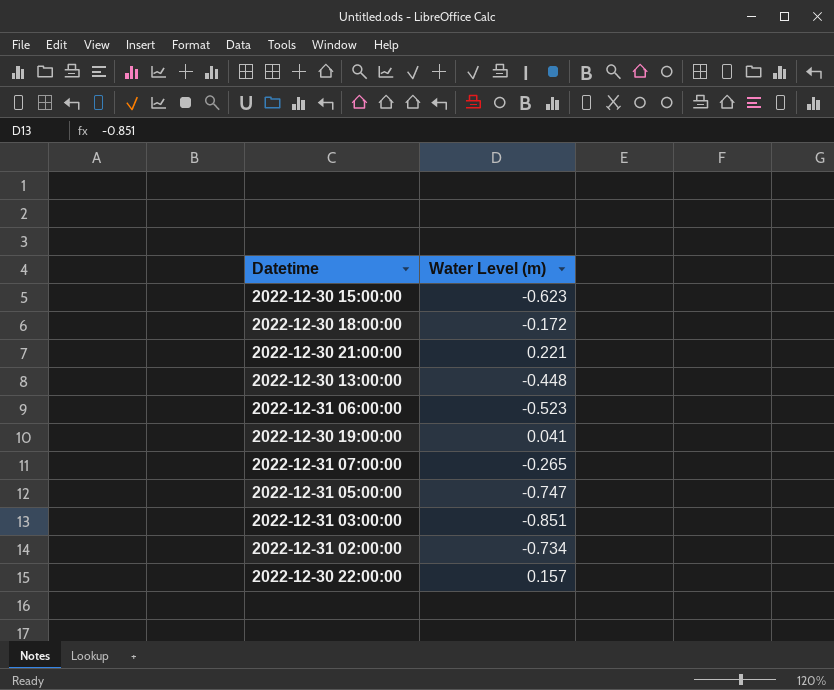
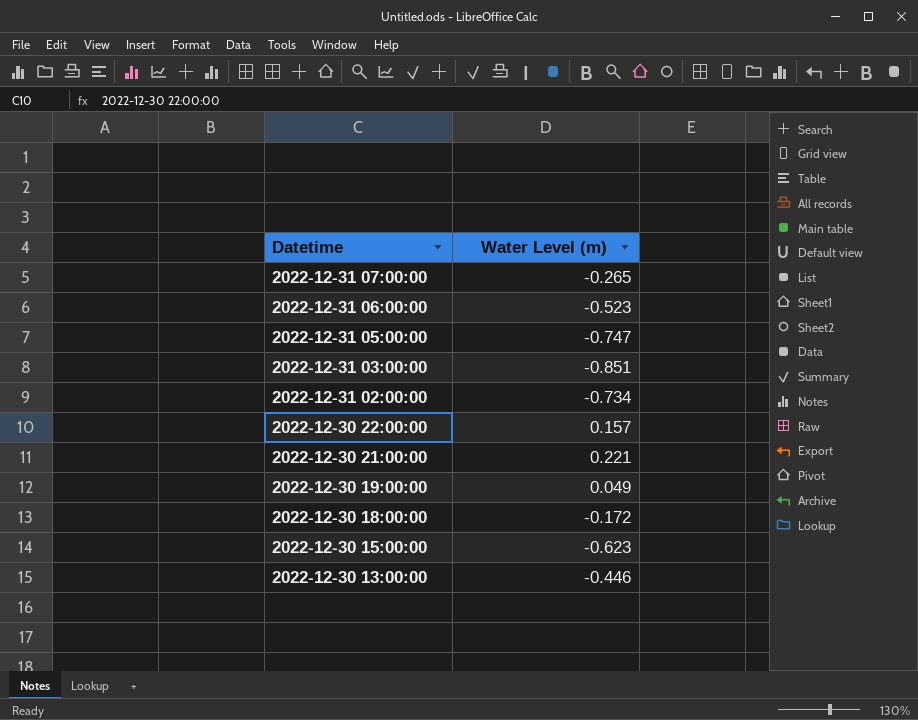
row order: none -> Datetime descending
2022-12-30 19:00:00 | Water Level (m): 0.041 -> 0.049
2022-12-30 13:00:00 | Water Level (m): -0.448 -> -0.446

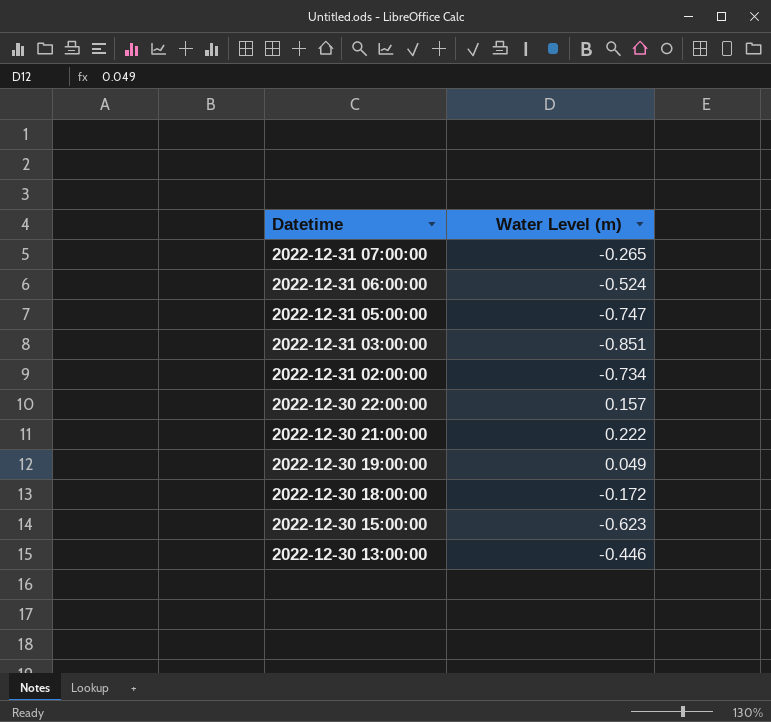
2022-12-31 06:00:00 | Water Level (m): -0.523 -> -0.524
2022-12-30 21:00:00 | Water Level (m): 0.221 -> 0.222

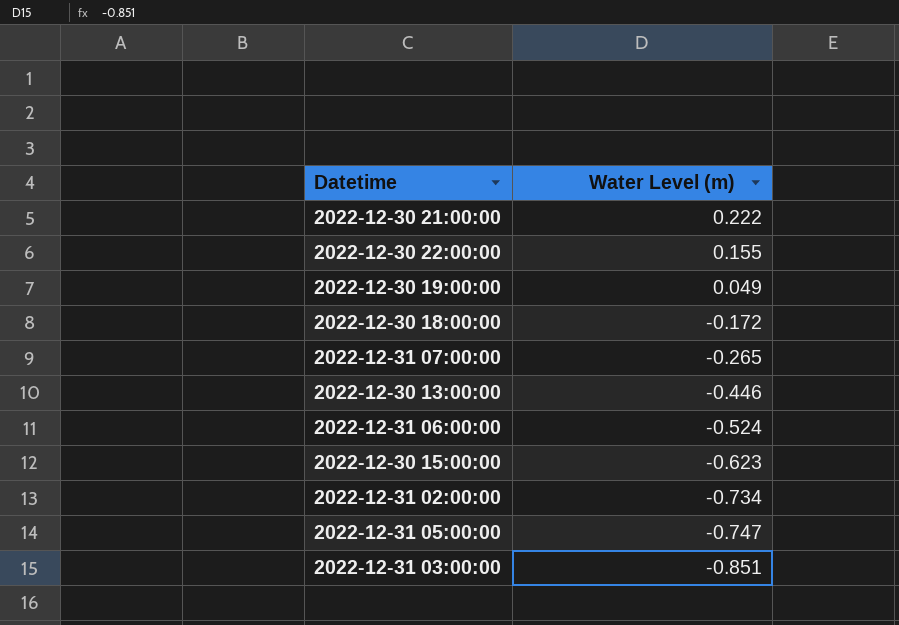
row order: Datetime descending -> Water Level (m) descending
2022-12-30 22:00:00 | Water Level (m): 0.157 -> 0.155

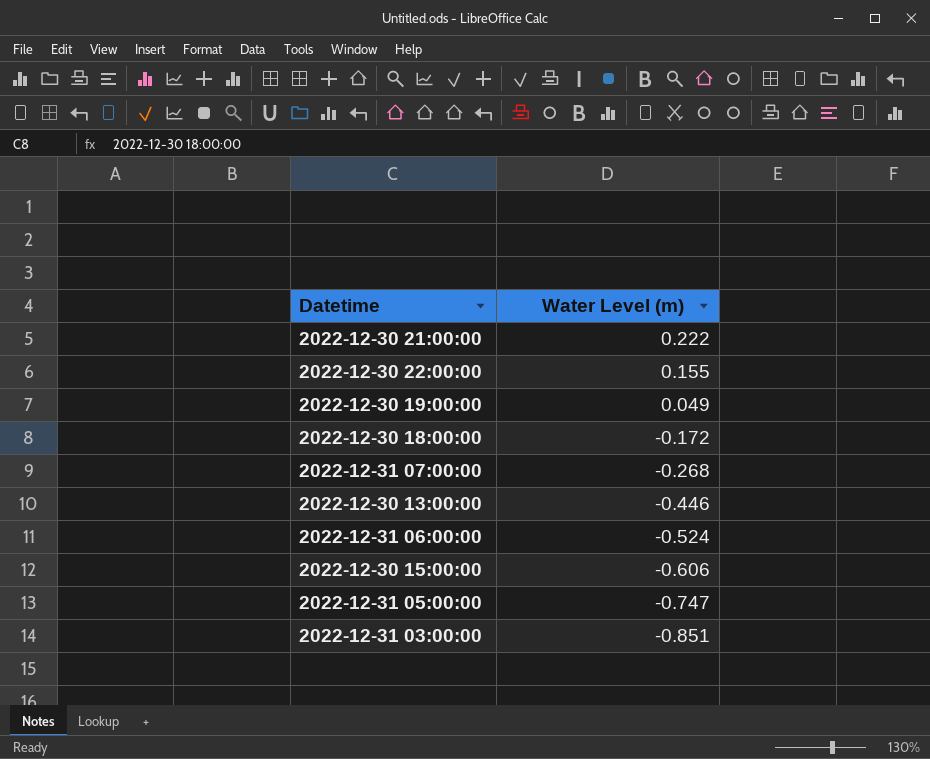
row 2022-12-31 02:00:00: -0.734 -> none
2022-12-31 07:00:00 | Water Level (m): -0.265 -> -0.268
2022-12-30 15:00:00 | Water Level (m): -0.623 -> -0.606

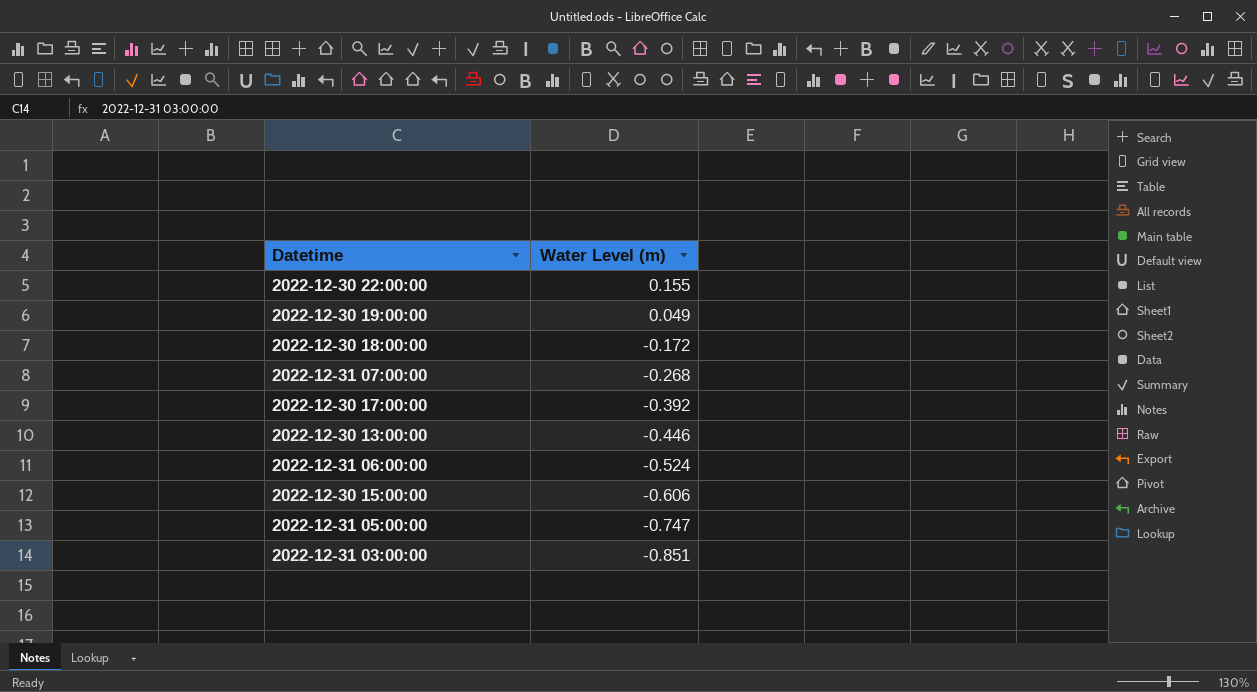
row 2022-12-30 21:00:00: 0.222 -> none
row 2022-12-30 17:00:00: none -> -0.392

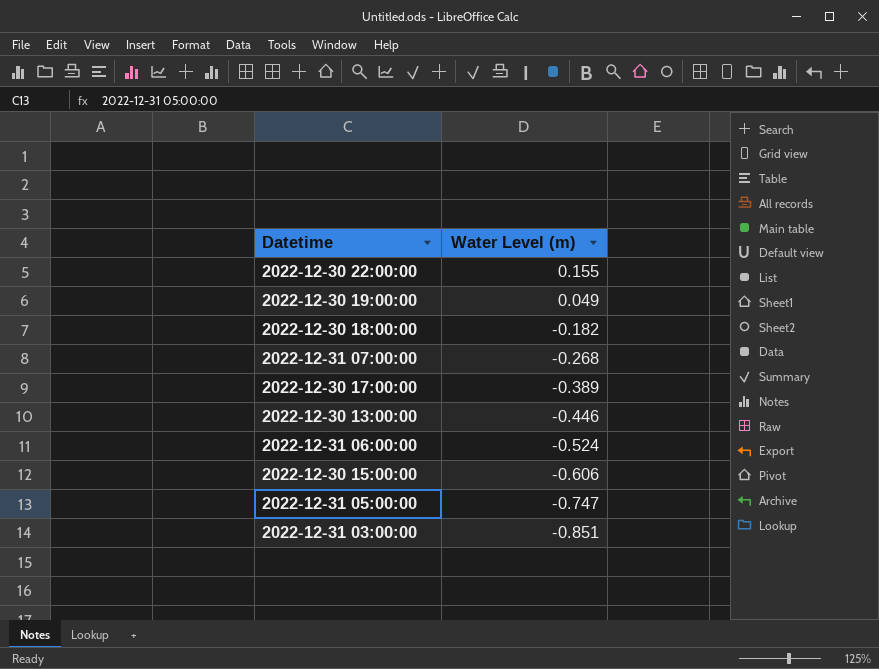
2022-12-30 18:00:00 | Water Level (m): -0.172 -> -0.182
2022-12-30 17:00:00 | Water Level (m): -0.392 -> -0.389

